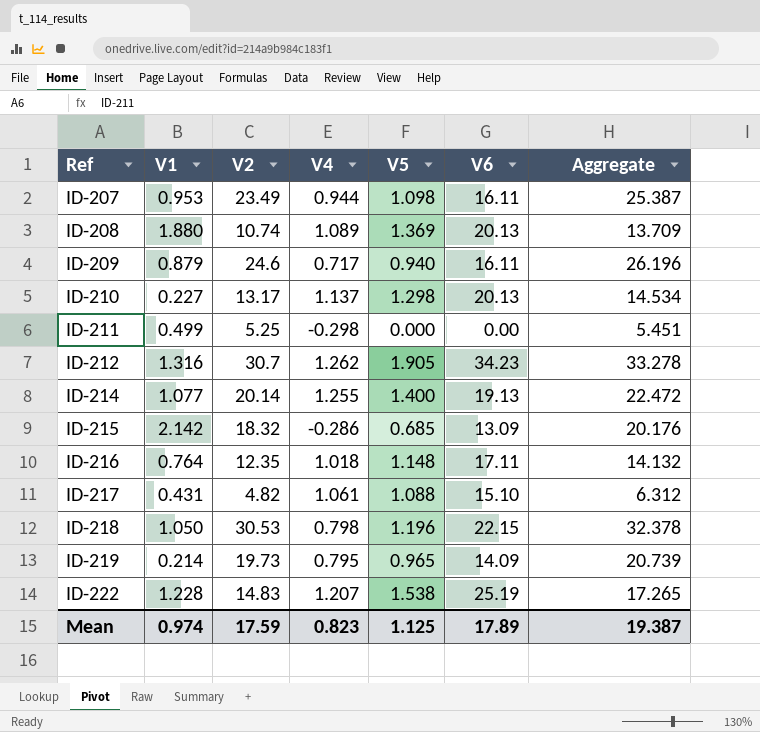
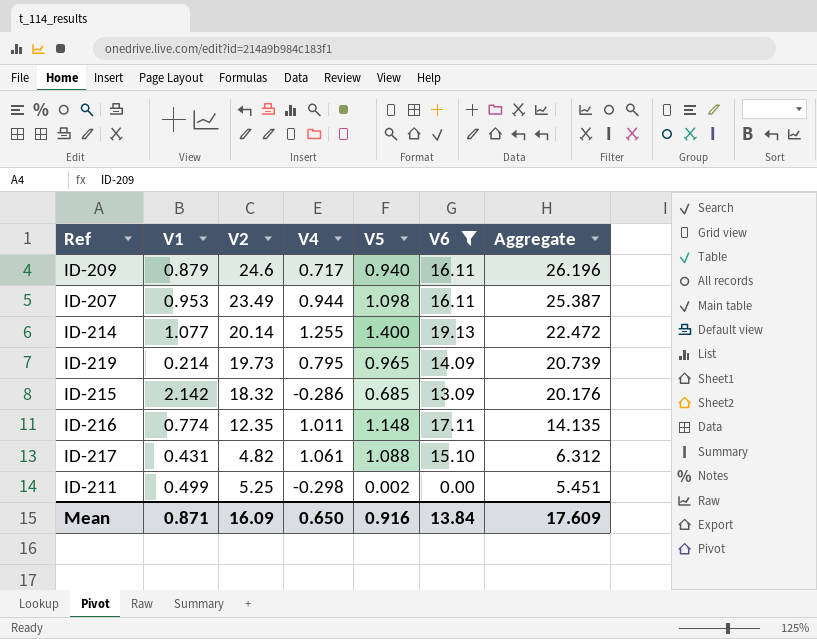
filter: none -> V6 <= 19.13
row order: Ref ascending -> Aggregate descending
ID-216 | V1: 0.764 -> 0.774
ID-216 | V4: 1.018 -> 1.011
ID-216 | Aggregate: 14.132 -> 14.135
ID-211 | V5: 0.000 -> 0.002
Mean | V1: 0.974 -> 0.871
Mean | V2: 17.59 -> 16.09
Mean | V4: 0.823 -> 0.650
Mean | V5: 1.125 -> 0.916
Mean | V6: 17.89 -> 13.84
Mean | Aggregate: 19.387 -> 17.609

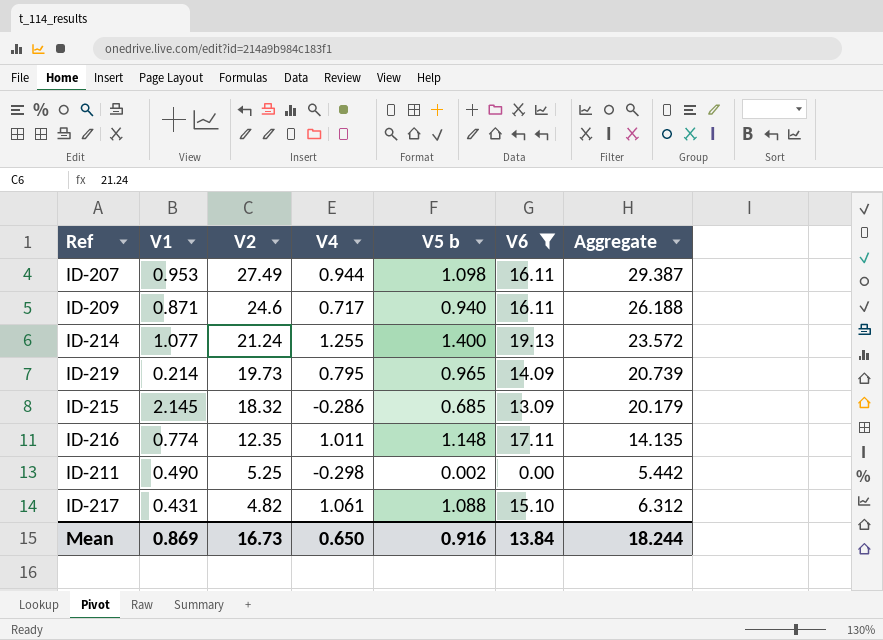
row order: Aggregate descending -> V2 descending
column name: V5 -> V5 b
ID-207 | V2: 23.49 -> 27.49
ID-207 | Aggregate: 25.387 -> 29.387
ID-209 | V1: 0.879 -> 0.871
ID-209 | Aggregate: 26.196 -> 26.188
ID-214 | V2: 20.14 -> 21.24
ID-214 | Aggregate: 22.472 -> 23.572
ID-215 | V1: 2.142 -> 2.145
ID-215 | Aggregate: 20.176 -> 20.179
ID-211 | V1: 0.499 -> 0.490
ID-211 | Aggregate: 5.451 -> 5.442
Mean | V1: 0.871 -> 0.869
Mean | V2: 16.09 -> 16.73
Mean | Aggregate: 17.609 -> 18.244

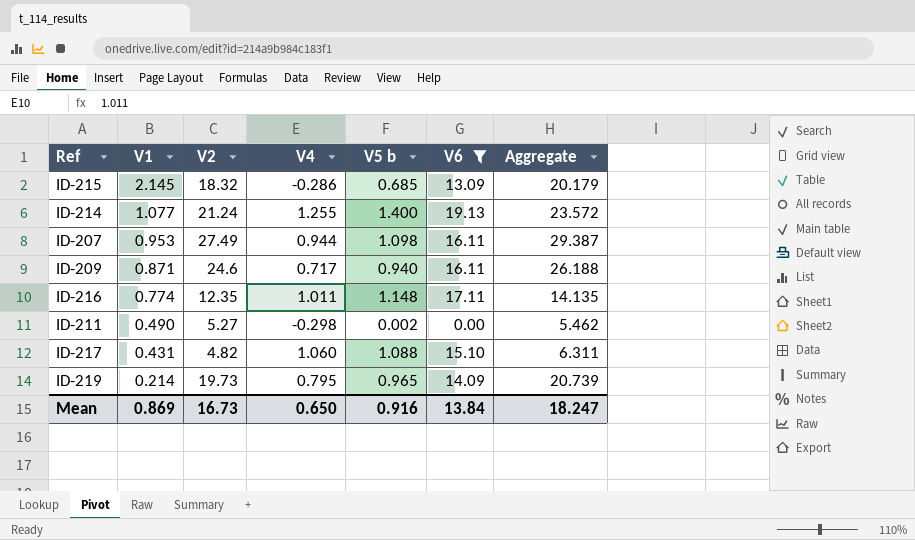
row order: V2 descending -> V1 descending
ID-211 | V2: 5.25 -> 5.27
ID-211 | Aggregate: 5.442 -> 5.462
ID-217 | V4: 1.061 -> 1.060
ID-217 | Aggregate: 6.312 -> 6.311
Mean | Aggregate: 18.244 -> 18.247

